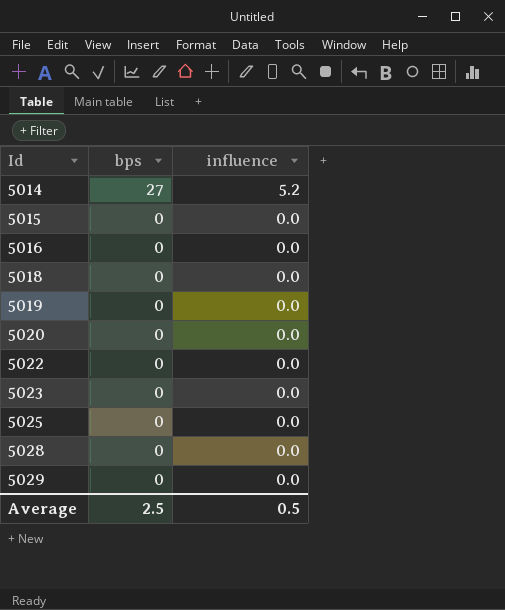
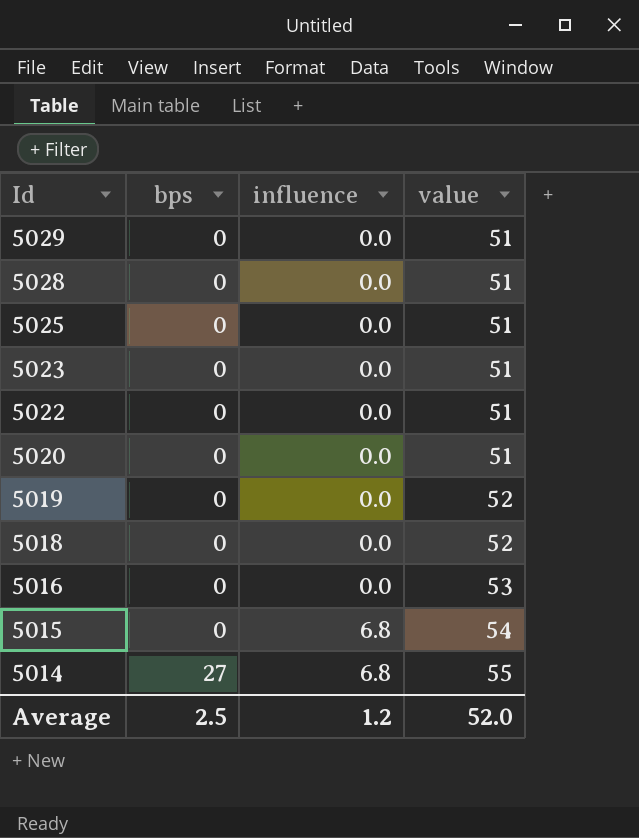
row order: Id ascending -> Id descending
column value | position: none -> 4
5015 | influence: 0.0 -> 6.8
5014 | influence: 5.2 -> 6.8
Average | influence: 0.5 -> 1.2

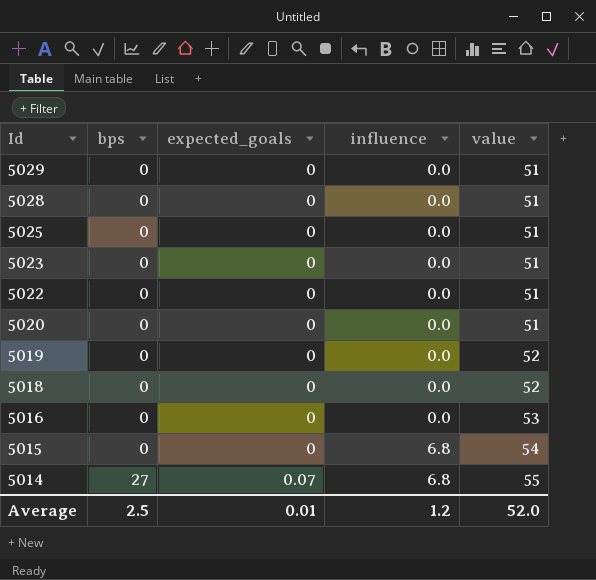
column expected_goals | position: none -> 3

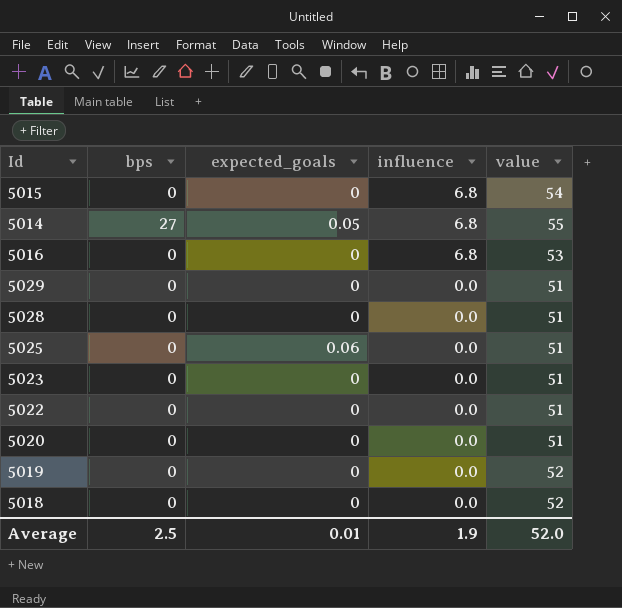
row order: Id descending -> influence descending
5014 | expected_goals: 0.07 -> 0.05
5016 | influence: 0.0 -> 6.8
5025 | expected_goals: 0 -> 0.06
Average | influence: 1.2 -> 1.9

